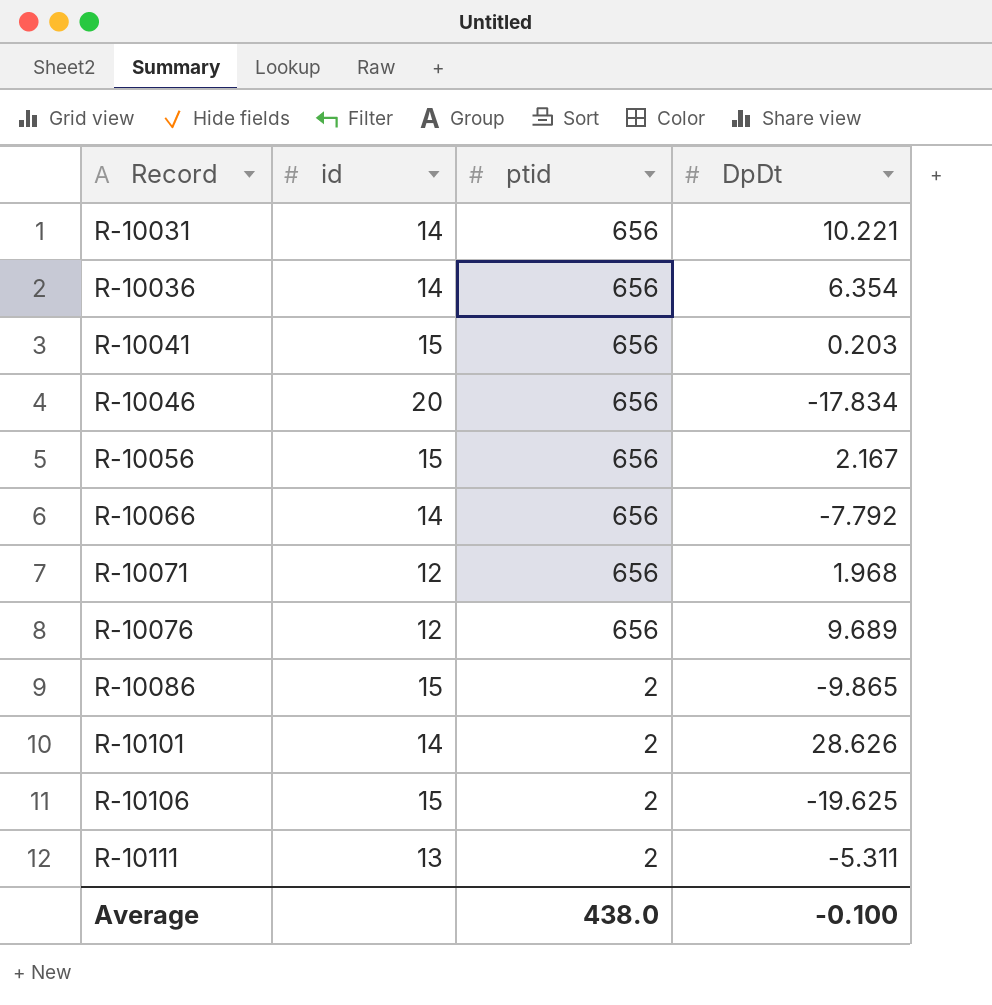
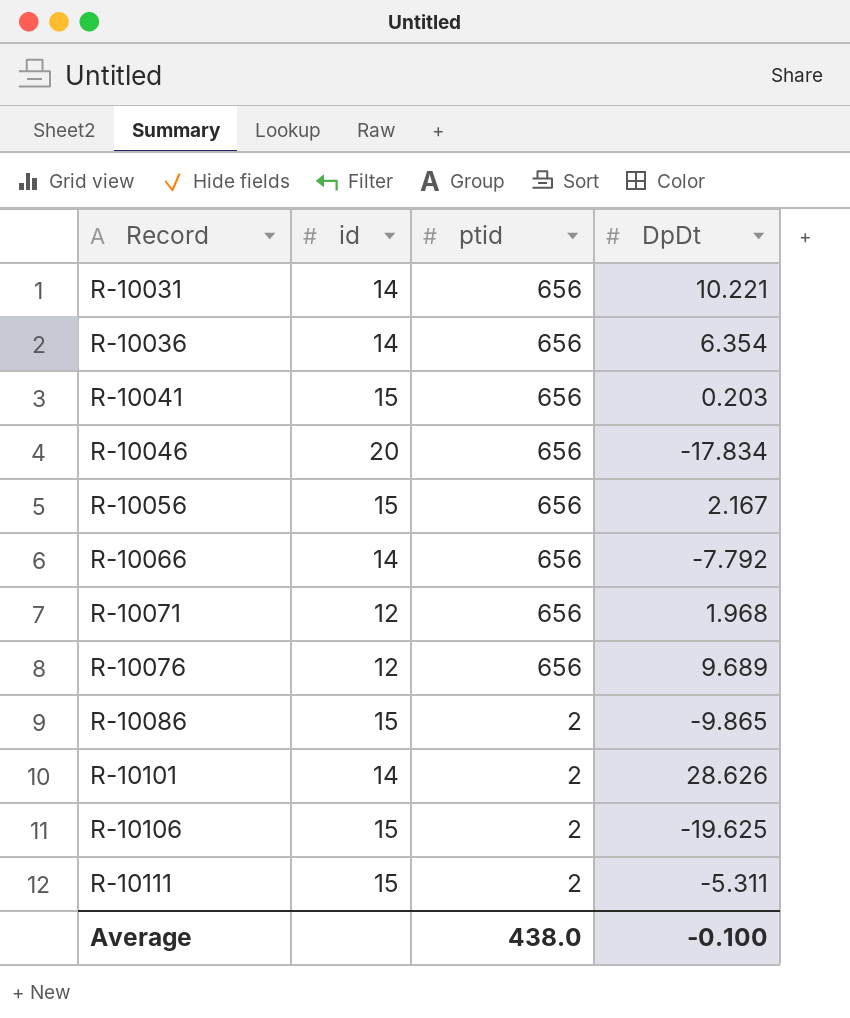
R-10111 | id: 13 -> 15

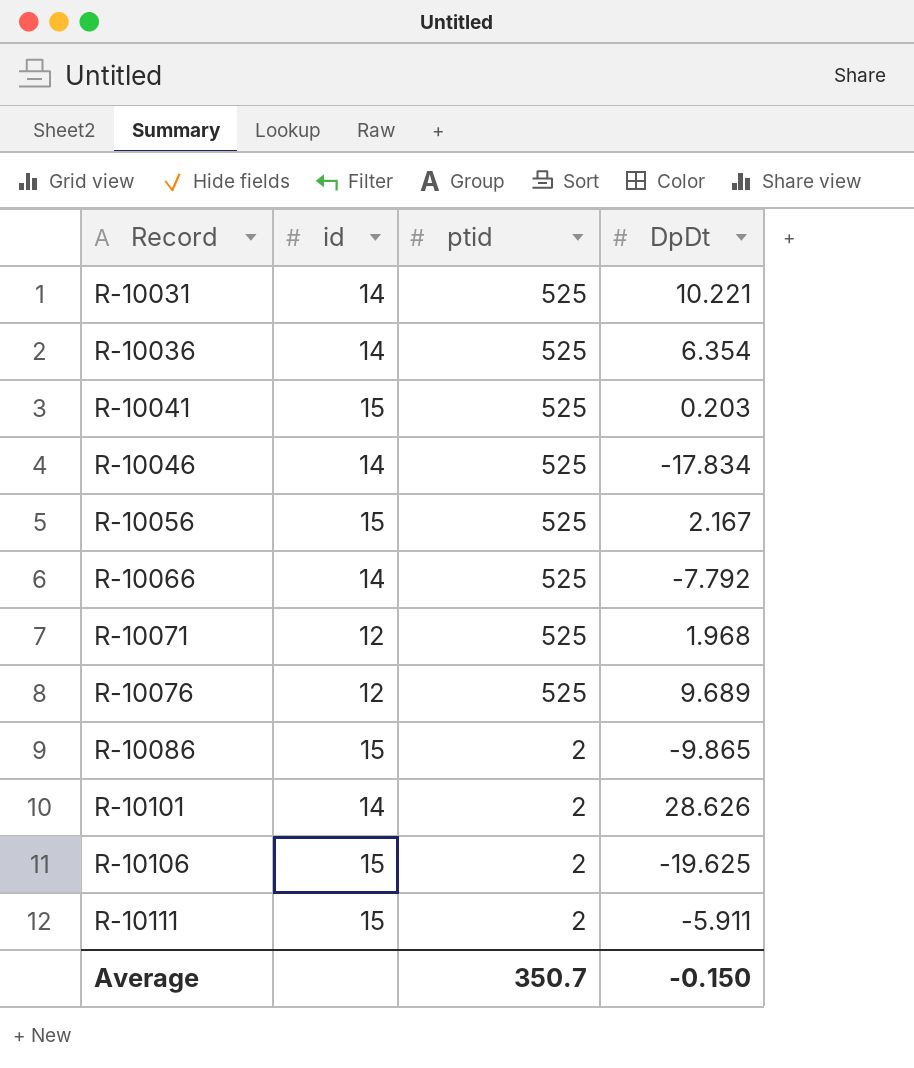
R-10031 | ptid: 656 -> 525
R-10036 | ptid: 656 -> 525
R-10041 | ptid: 656 -> 525
R-10046 | id: 20 -> 14
R-10046 | ptid: 656 -> 525
R-10056 | ptid: 656 -> 525
R-10066 | ptid: 656 -> 525
R-10071 | ptid: 656 -> 525
R-10076 | ptid: 656 -> 525
R-10111 | DpDt: -5.311 -> -5.911
Average | ptid: 438.0 -> 350.7
Average | DpDt: -0.100 -> -0.150

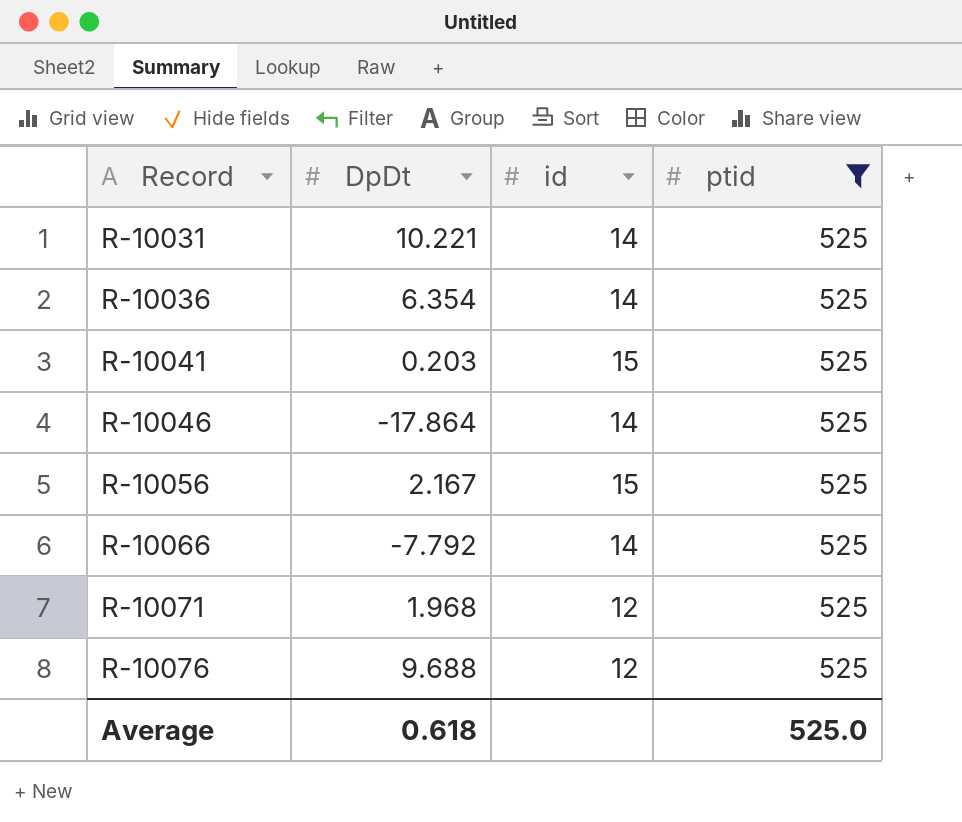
filter: none -> ptid = 525
column DpDt | position: 4 -> 2
R-10046 | DpDt: -17.834 -> -17.864
R-10076 | DpDt: 9.689 -> 9.688
Average | DpDt: -0.150 -> 0.618
Average | ptid: 350.7 -> 525.0

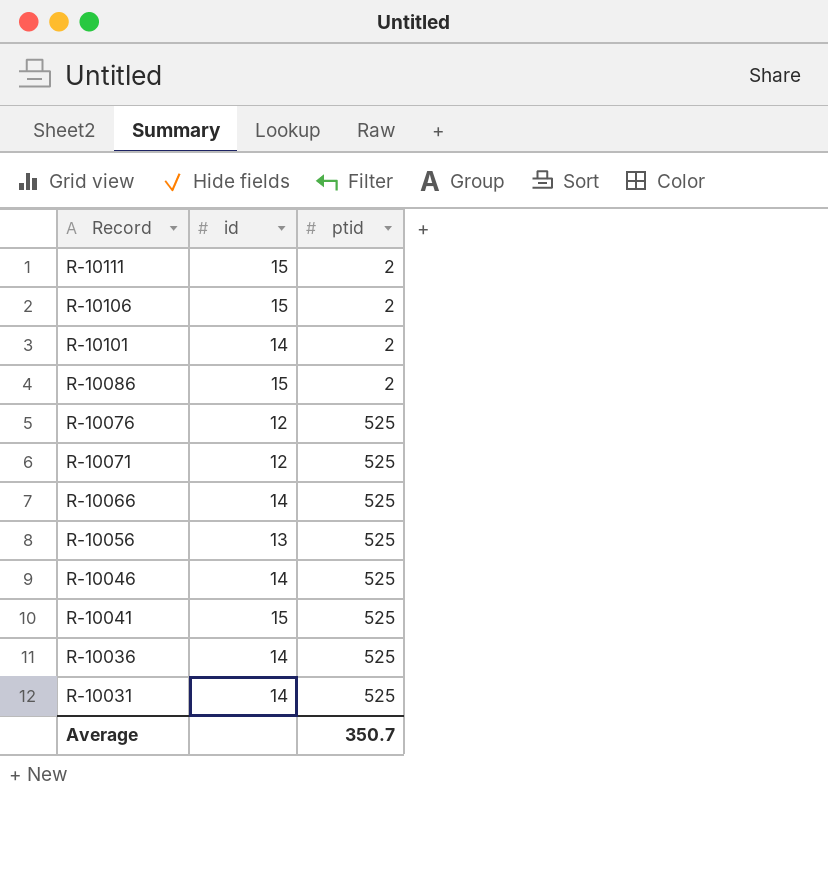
filter: ptid = 525 -> none
row order: Record ascending -> Record descending
column DpDt | position: 2 -> none
R-10056 | id: 15 -> 13
Average | ptid: 525.0 -> 350.7

